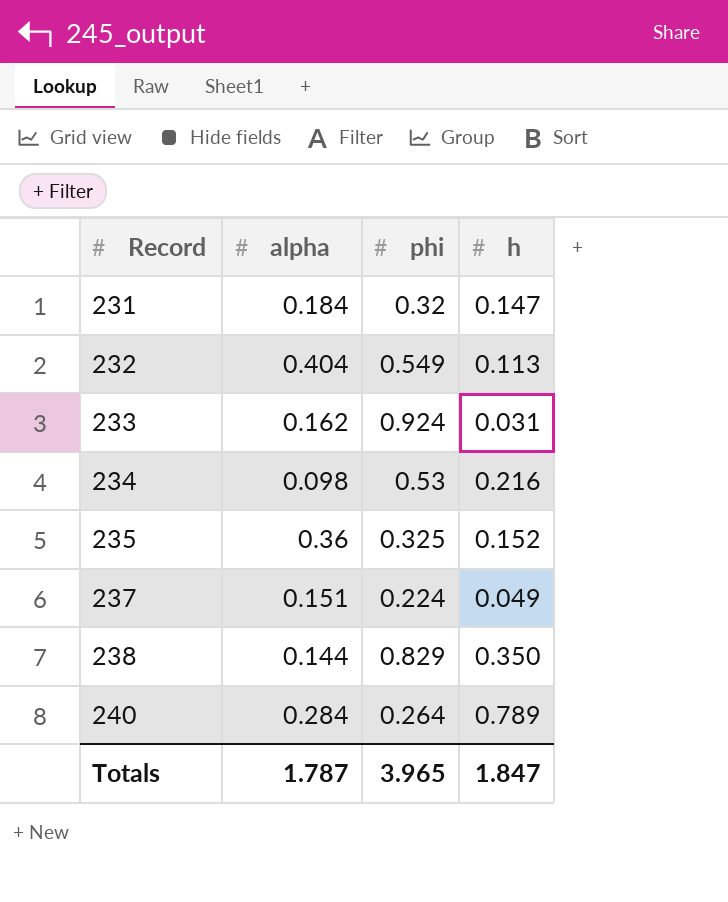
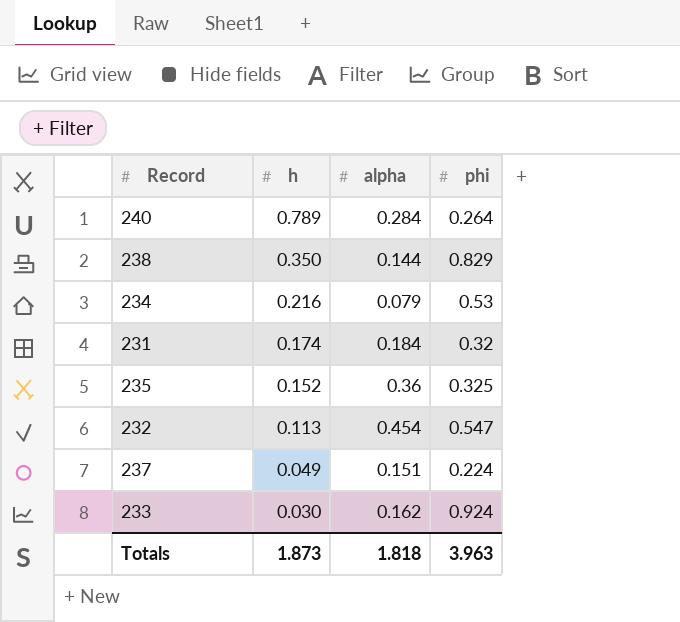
row order: Record ascending -> h descending
column h | position: 4 -> 2
234 | alpha: 0.098 -> 0.079
231 | h: 0.147 -> 0.174
232 | alpha: 0.404 -> 0.454
232 | phi: 0.549 -> 0.547
233 | h: 0.031 -> 0.030
Totals | h: 1.847 -> 1.873
Totals | alpha: 1.787 -> 1.818
Totals | phi: 3.965 -> 3.963

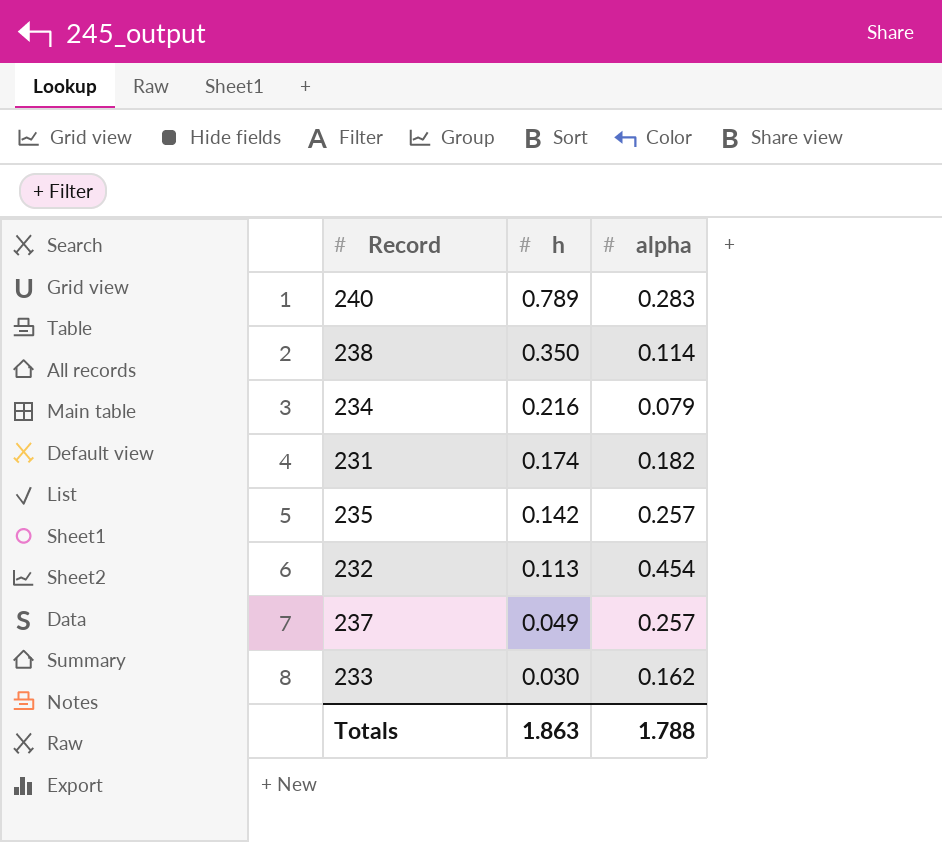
column phi | position: 4 -> none
240 | alpha: 0.284 -> 0.283
238 | alpha: 0.144 -> 0.114
231 | alpha: 0.184 -> 0.182
235 | h: 0.152 -> 0.142
235 | alpha: 0.36 -> 0.257
237 | alpha: 0.151 -> 0.257
Totals | h: 1.873 -> 1.863
Totals | alpha: 1.818 -> 1.788

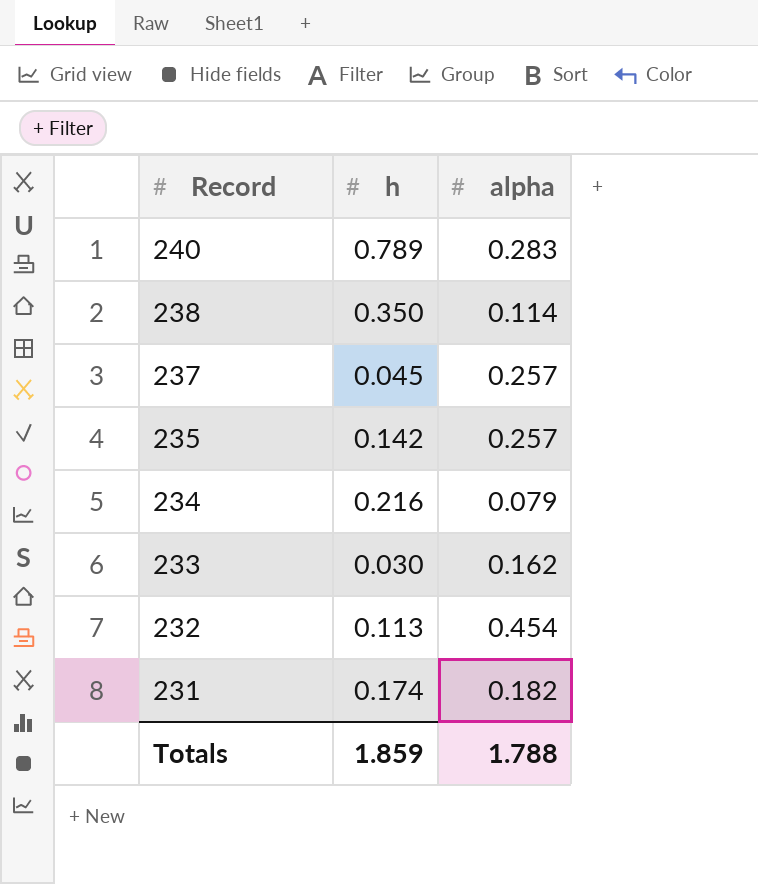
row order: h descending -> Record descending
237 | h: 0.049 -> 0.045
Totals | h: 1.863 -> 1.859

